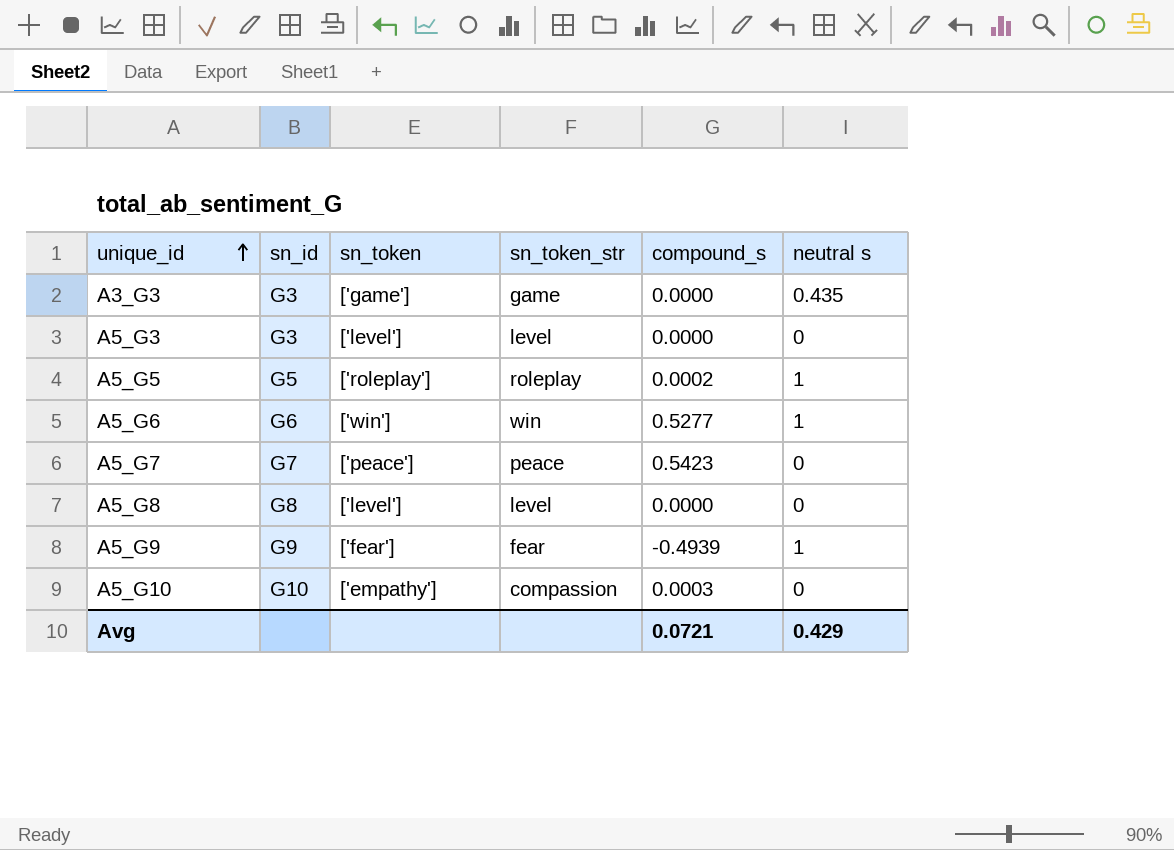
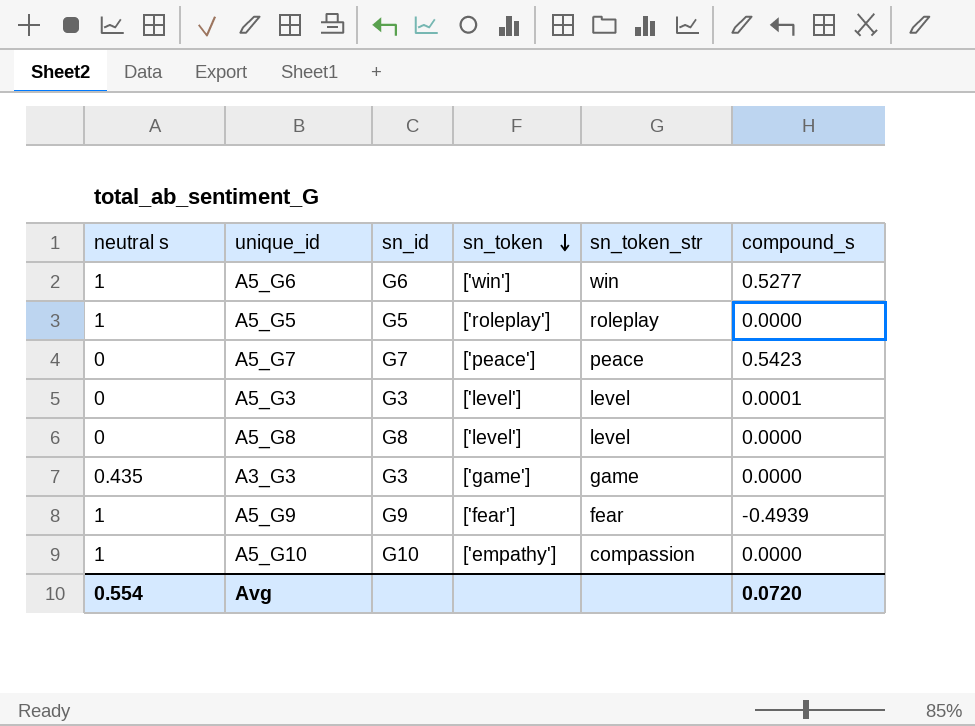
row order: unique_id ascending -> sn_token descending
column neutral s | position: 6 -> 1
A5_G5 | compound_s: 0.0002 -> 0.0000
A5_G3 | compound_s: 0.0000 -> 0.0001
A5_G10 | neutral s: 0 -> 1
A5_G10 | compound_s: 0.0003 -> 0.0000
Avg | neutral s: 0.429 -> 0.554
Avg | compound_s: 0.0721 -> 0.0720

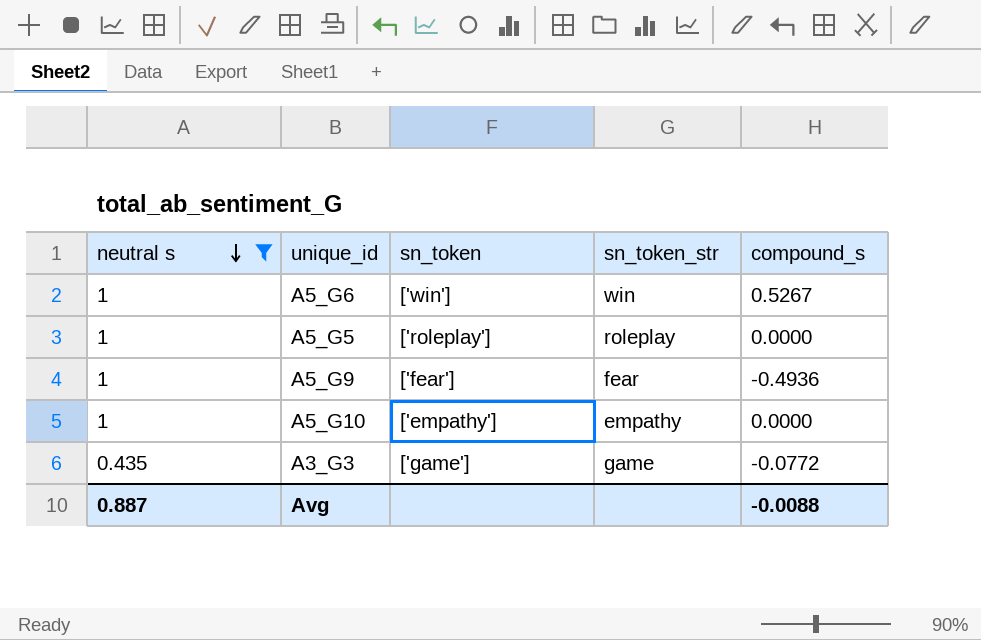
filter: none -> neutral s != 0
row order: sn_token descending -> neutral s descending
column sn_id | position: 3 -> none
A5_G6 | compound_s: 0.5277 -> 0.5267
A5_G9 | compound_s: -0.4939 -> -0.4936
A5_G10 | sn_token_str: compassion -> empathy
A3_G3 | compound_s: 0.0000 -> -0.0772
Avg | neutral s: 0.554 -> 0.887
Avg | compound_s: 0.0720 -> -0.0088

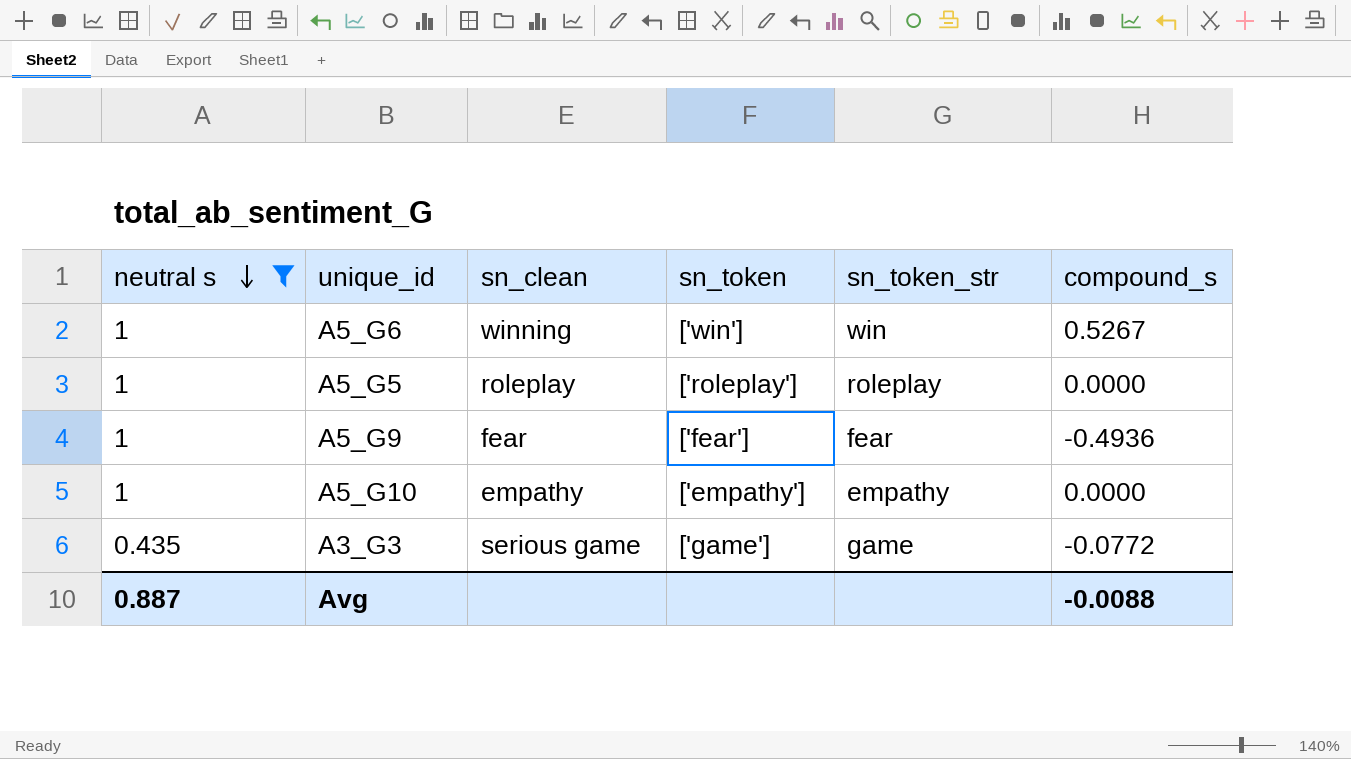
column sn_clean | position: none -> 3

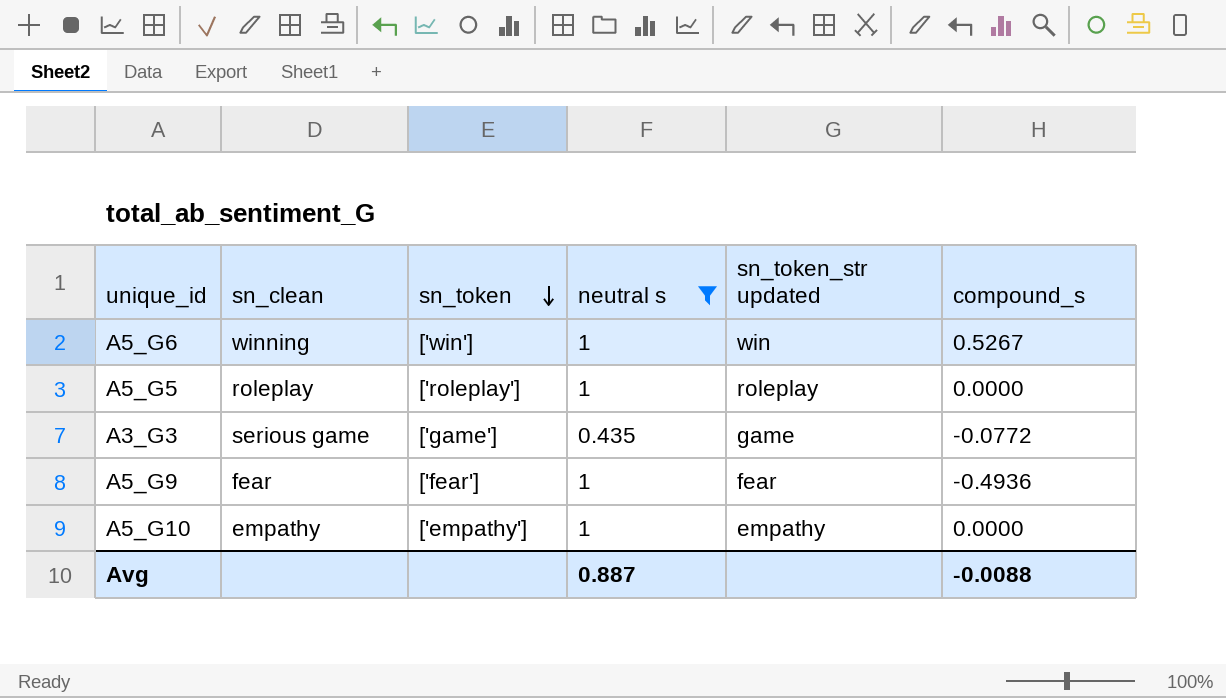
row order: neutral s descending -> sn_token descending
column neutral s | position: 1 -> 4
column name: sn_token_str -> sn_token_str updated

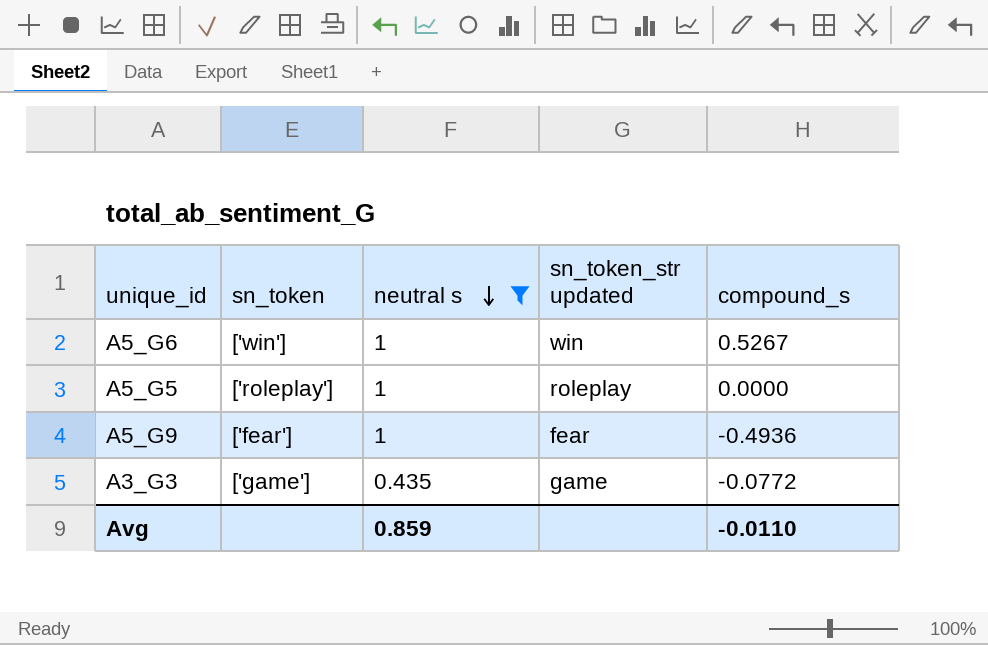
row order: sn_token descending -> neutral s descending
column sn_clean | position: 2 -> none
row A5_G10: empathy | ['empathy'] | 1 | empathy | 0.0000 -> none
Avg | neutral s: 0.887 -> 0.859
Avg | compound_s: -0.0088 -> -0.0110

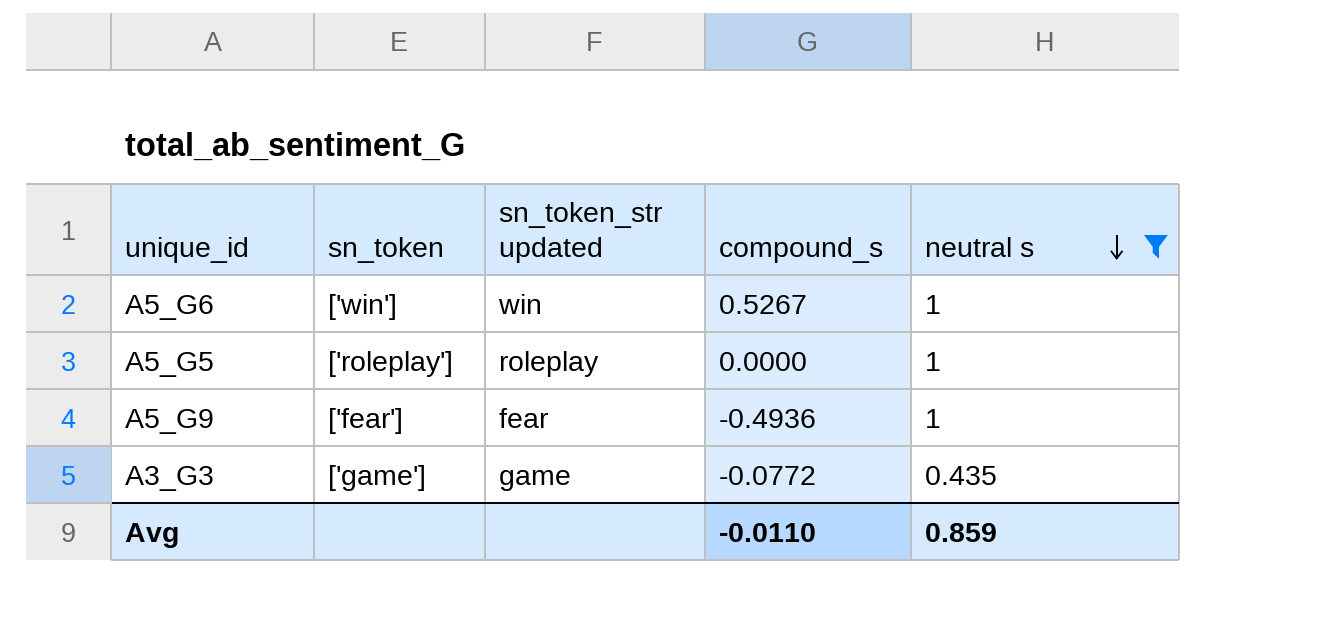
column neutral s | position: 3 -> 5

